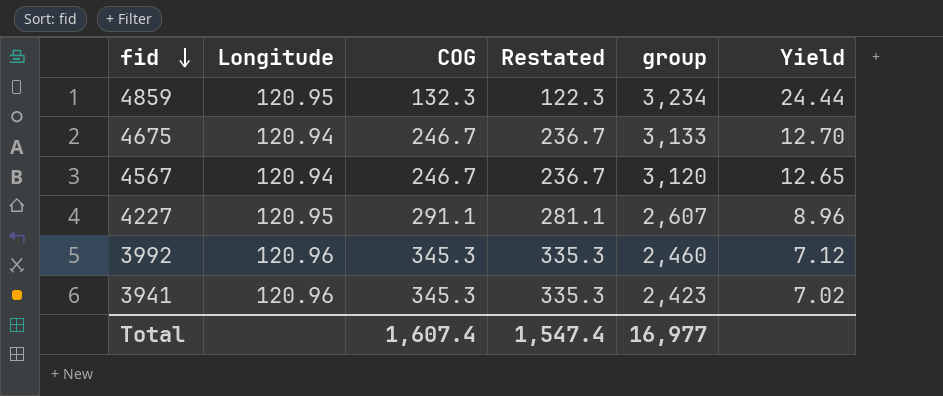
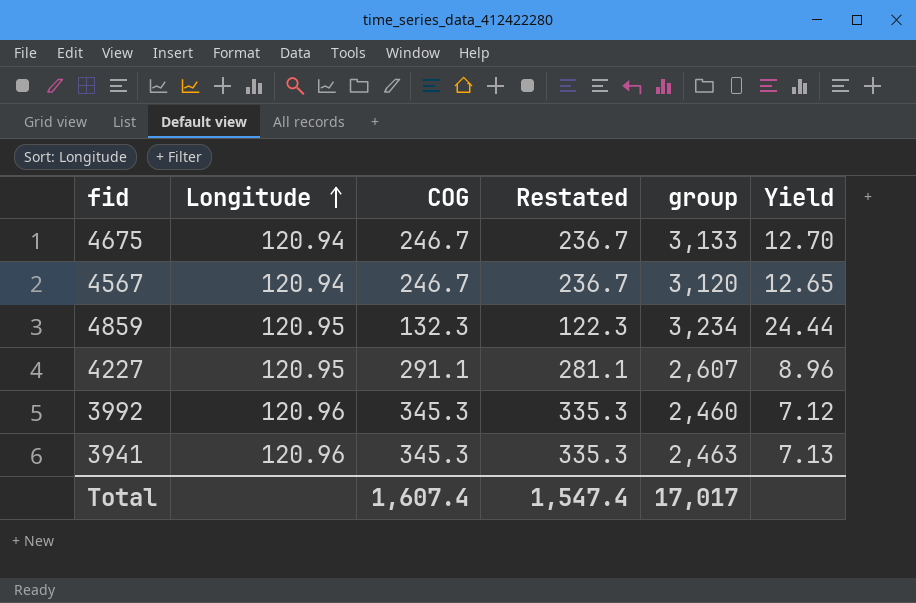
row order: fid descending -> Longitude ascending
3941 | group: 2,423 -> 2,463
3941 | Yield: 7.02 -> 7.13
Total | group: 16,977 -> 17,017

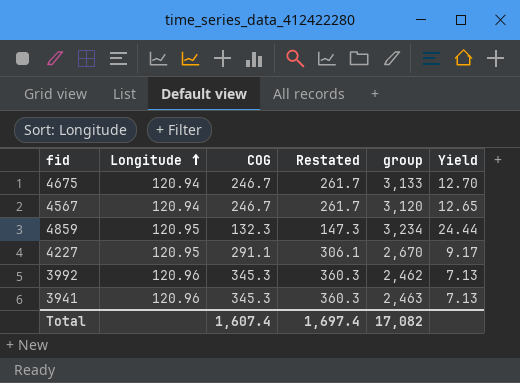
column Restated | formula: [COG] - 10 -> [COG] + 15
4227 | group: 2,607 -> 2,670
4227 | Yield: 8.96 -> 9.17
3992 | group: 2,460 -> 2,462
3992 | Yield: 7.12 -> 7.13
Total | Restated: 1,547.4 -> 1,697.4
Total | group: 17,017 -> 17,082

